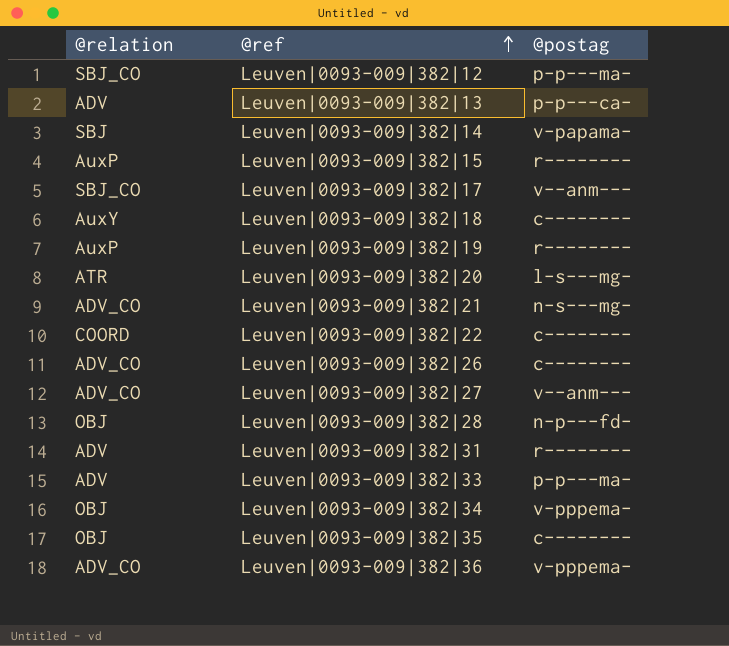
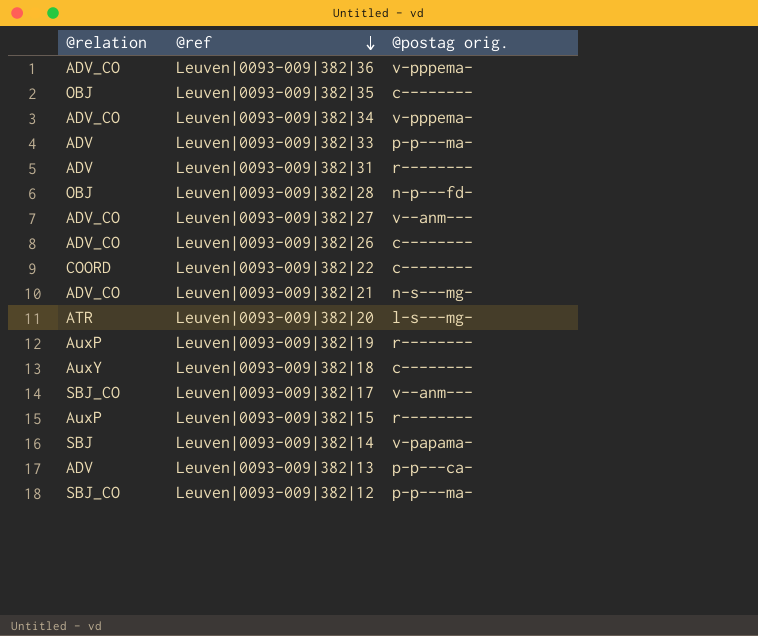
row order: @ref ascending -> @ref descending
column name: @postag -> @postag orig.
Leuven|0093-009|382|34 | @relation: OBJ -> ADV_CO

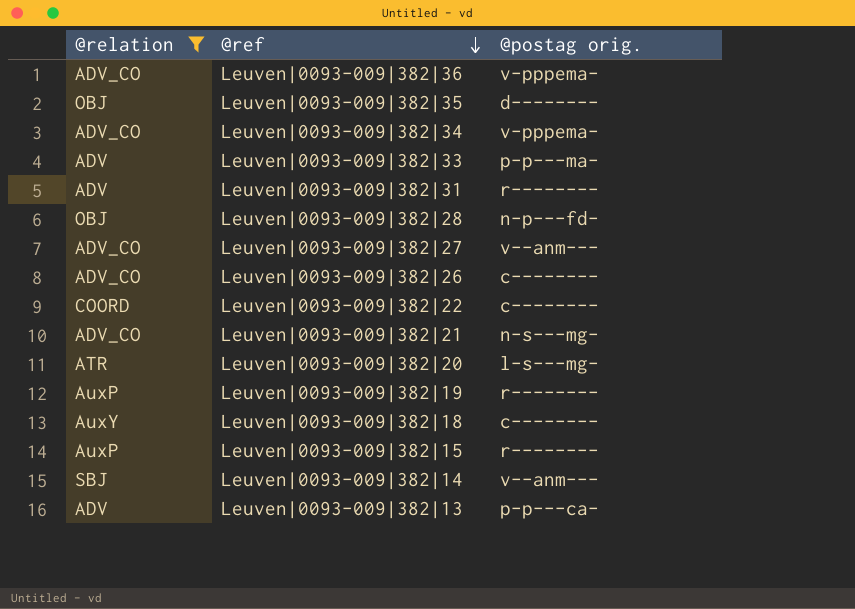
filter: none -> @relation != SBJ_CO
Leuven|0093-009|382|35 | @postag orig.: c-------- -> d--------
Leuven|0093-009|382|14 | @postag orig.: v-papama- -> v--anm---

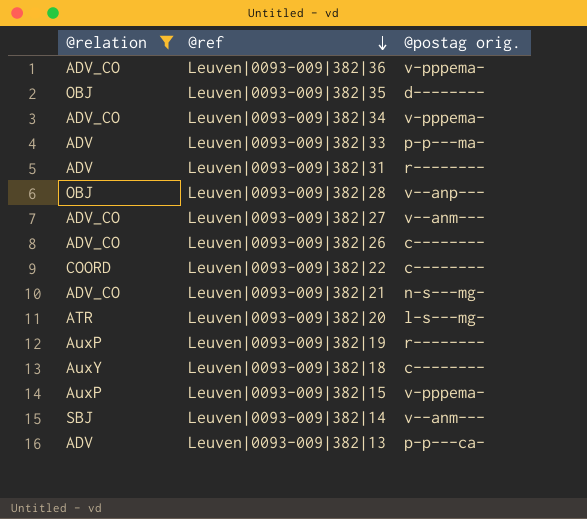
Leuven|0093-009|382|28 | @postag orig.: n-p---fd- -> v--anp---
Leuven|0093-009|382|15 | @postag orig.: r-------- -> v-pppema-

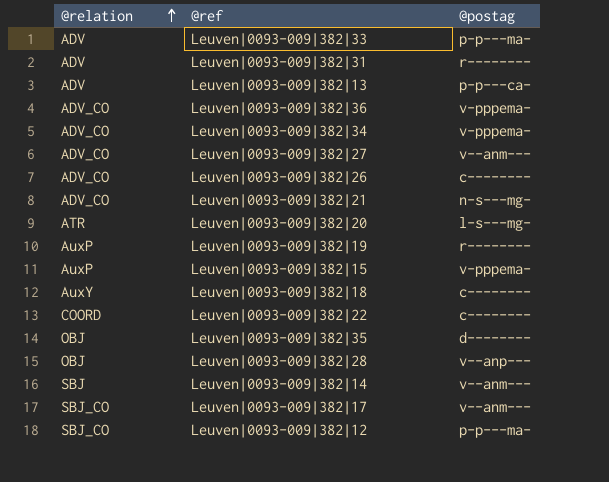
filter: @relation != SBJ_CO -> none
row order: @ref descending -> @relation ascending
column name: @postag orig. -> @postag

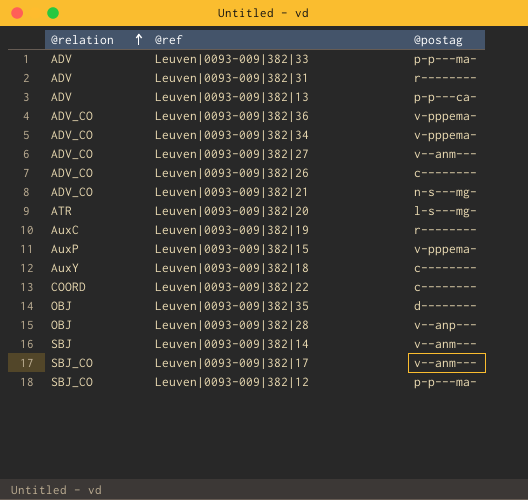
Leuven|0093-009|382|19 | @relation: AuxP -> AuxC

